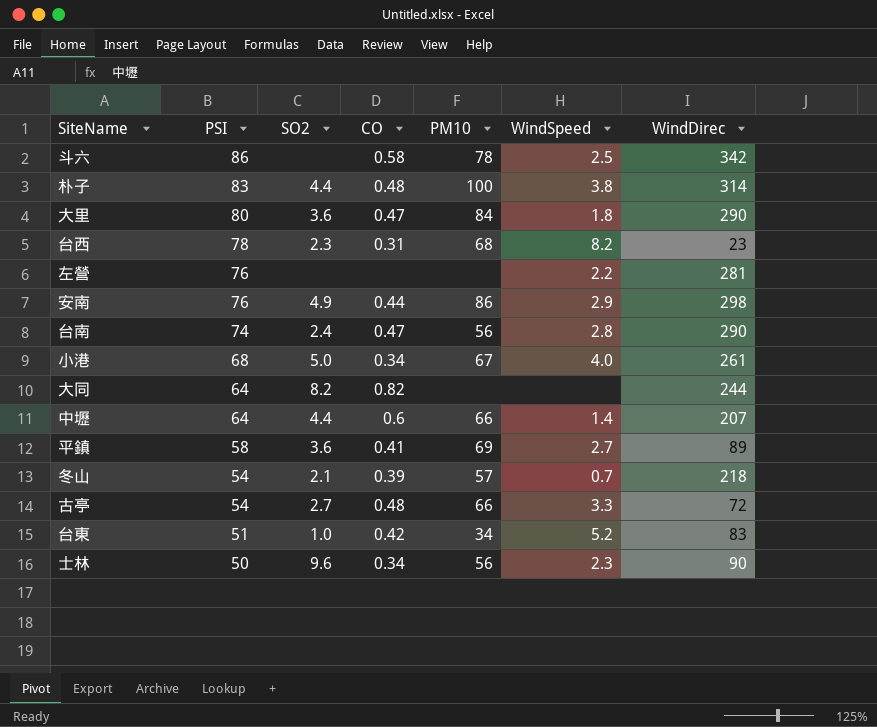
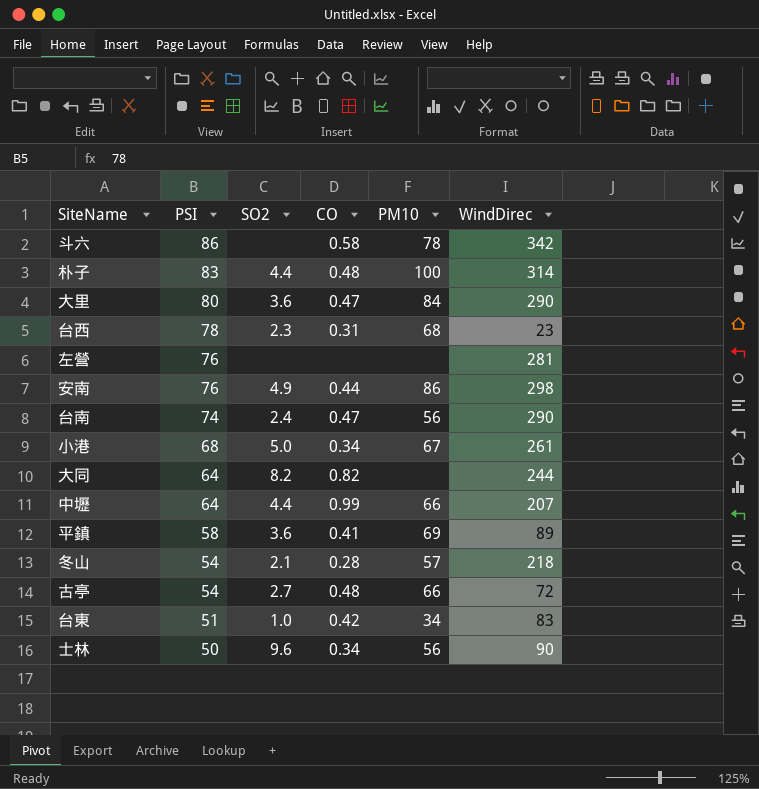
column WindSpeed | position: 6 -> none
中壢 | CO: 0.6 -> 0.99
冬山 | CO: 0.39 -> 0.28

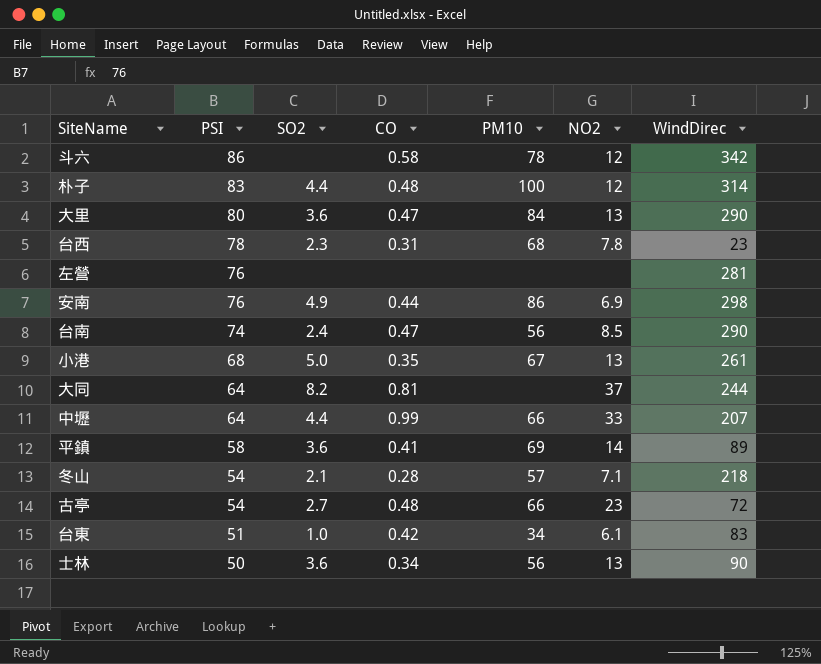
column NO2 | position: none -> 6
小港 | CO: 0.34 -> 0.35
大同 | CO: 0.82 -> 0.81
士林 | SO2: 9.6 -> 3.6

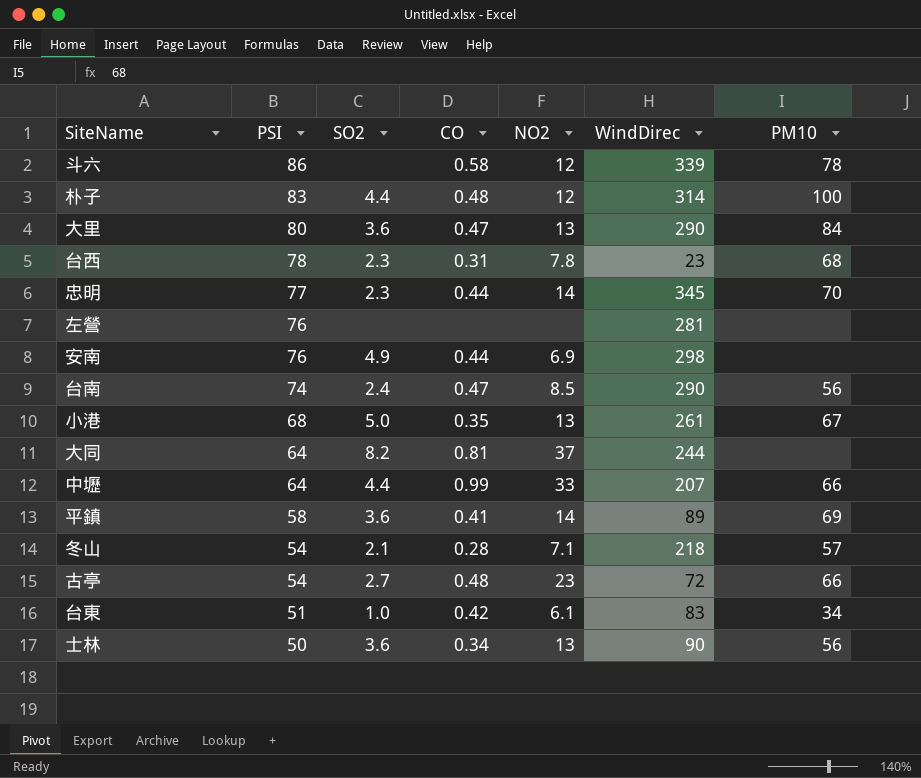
column PM10 | position: 5 -> 7
斗六 | WindDirec: 342 -> 339
row 忠明: none -> 77 | 2.3 | 0.44 | 14 | 345 | 70
安南 | PM10: 86 -> none

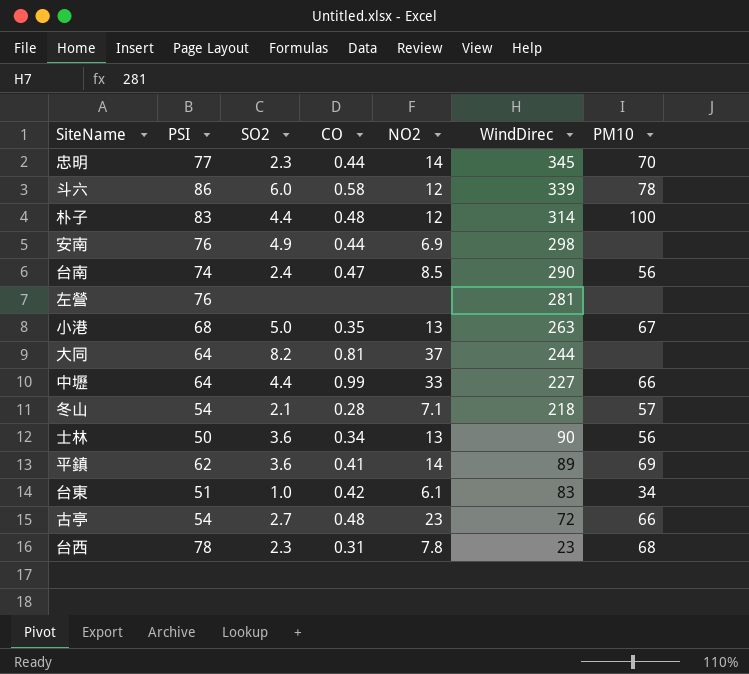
row order: PSI descending -> WindDirec descending
row 大里: 80 | 3.6 | 0.47 | 13 | 290 | 84 -> none
斗六 | SO2: none -> 6.0
小港 | WindDirec: 261 -> 263
中壢 | WindDirec: 207 -> 227
平鎮 | PSI: 58 -> 62

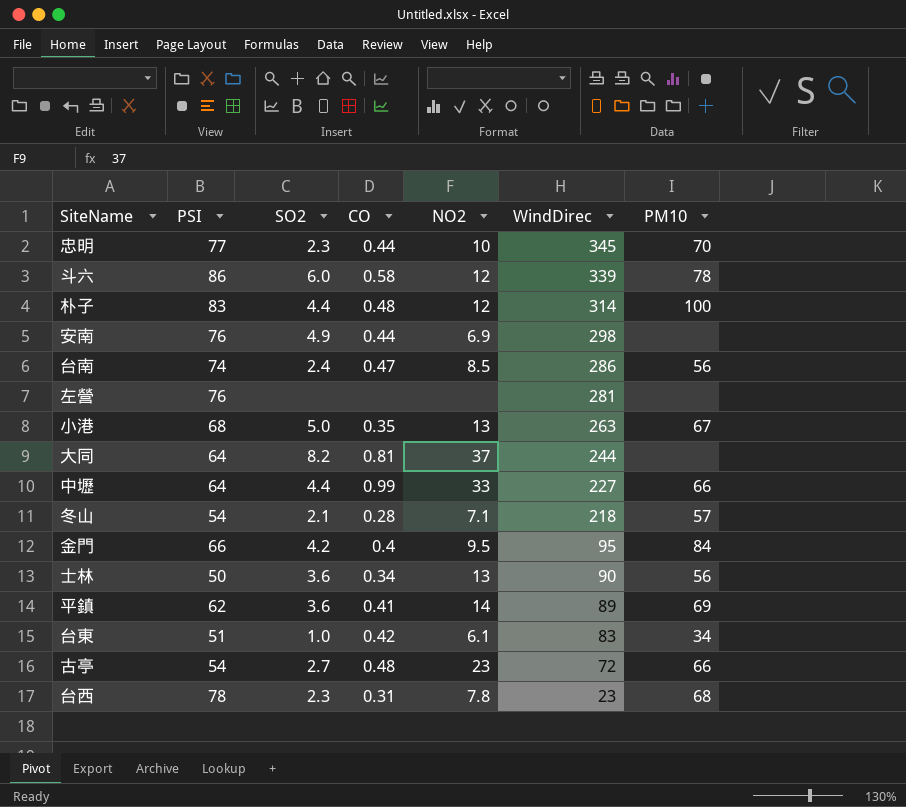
忠明 | NO2: 14 -> 10
台南 | WindDirec: 290 -> 286
row 金門: none -> 66 | 4.2 | 0.4 | 9.5 | 95 | 84

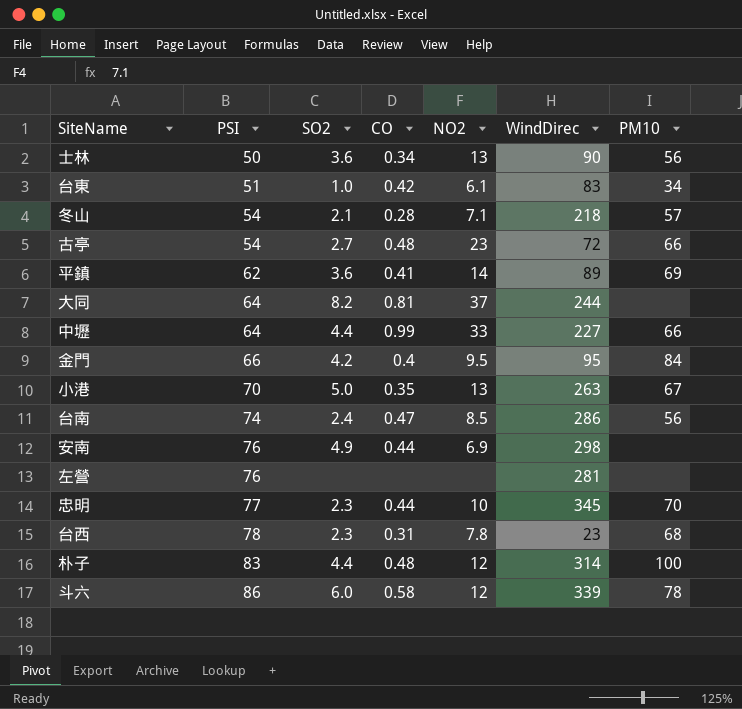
row order: WindDirec descending -> PSI ascending
小港 | PSI: 68 -> 70

